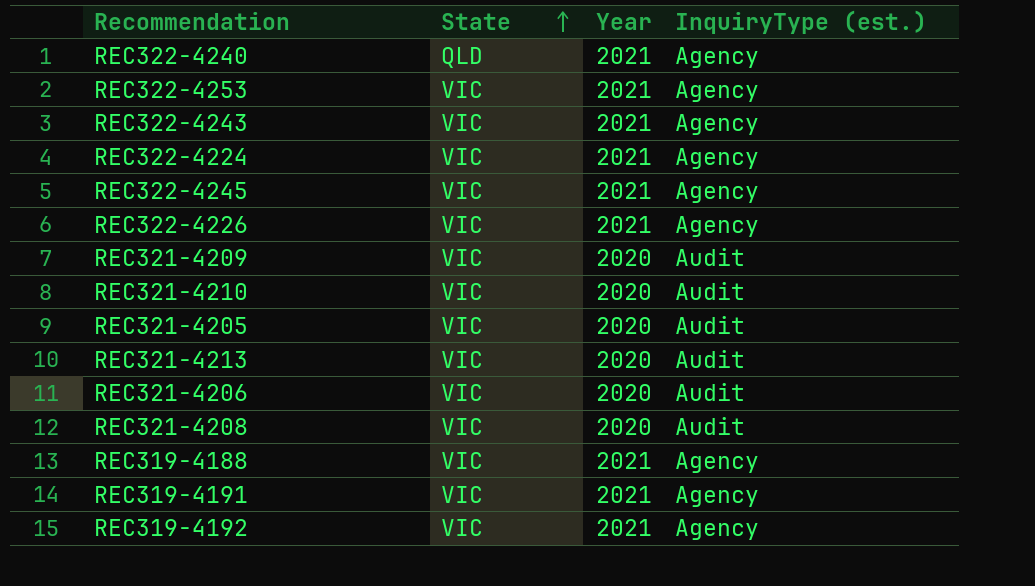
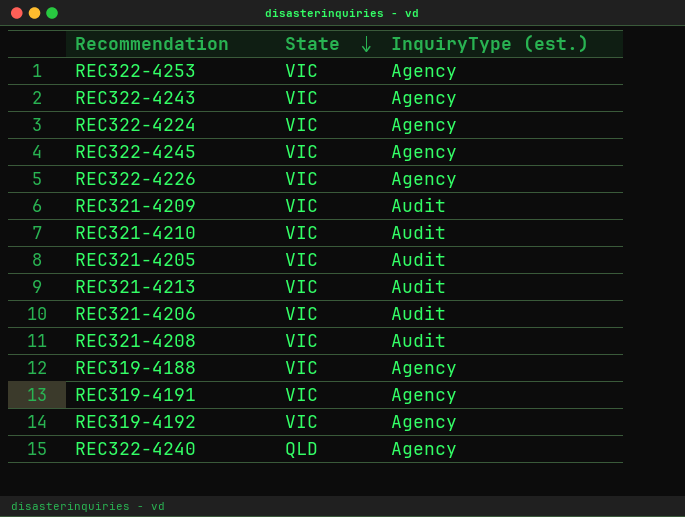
row order: State ascending -> State descending
column Year | position: 3 -> none

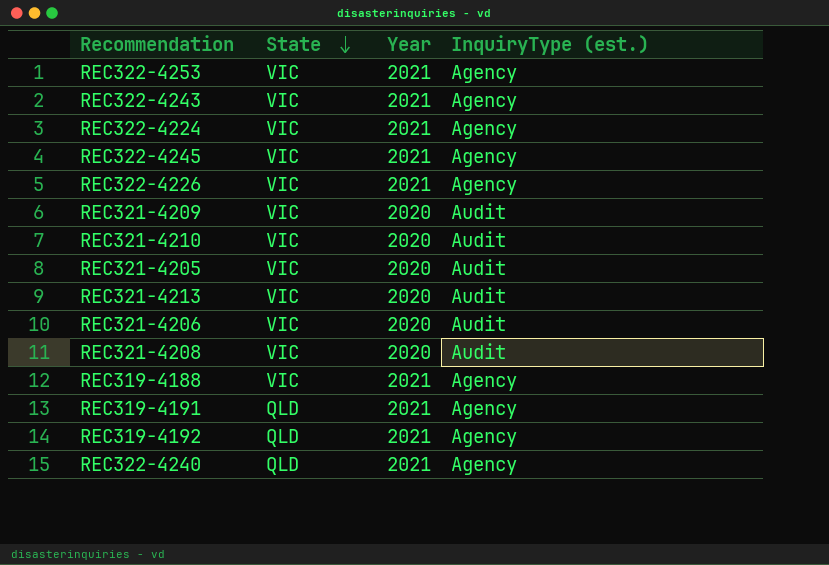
column Year | position: none -> 3
REC319-4191 | State: VIC -> QLD
REC319-4192 | State: VIC -> QLD

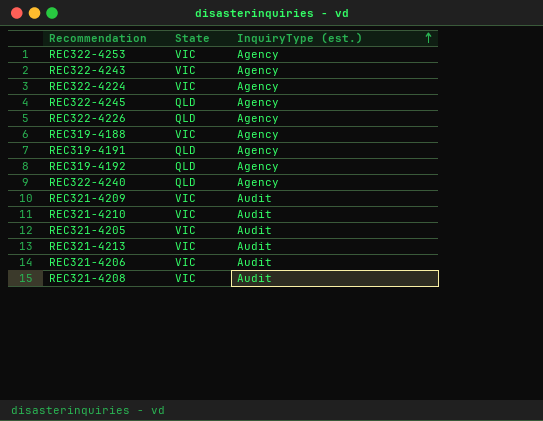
row order: State descending -> InquiryType (est.) ascending
column Year | position: 3 -> none
REC322-4245 | State: VIC -> QLD
REC322-4226 | State: VIC -> QLD

